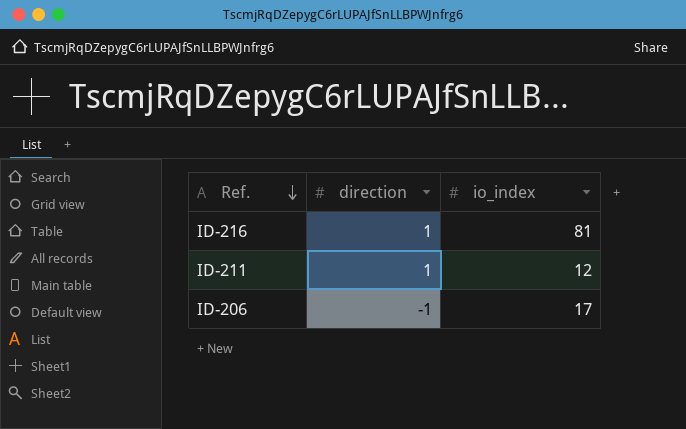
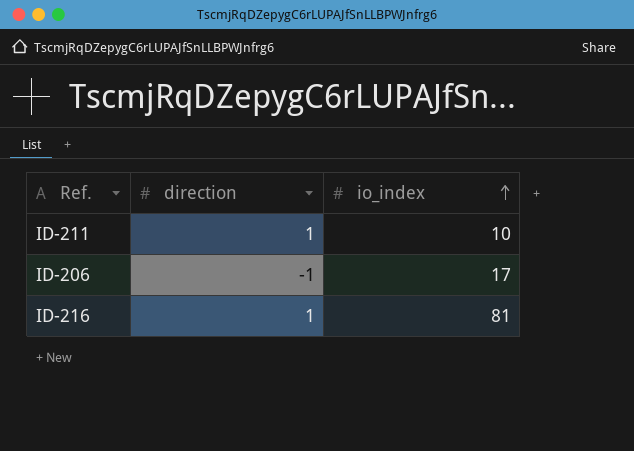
row order: Ref. descending -> io_index ascending
ID-211 | io_index: 12 -> 10

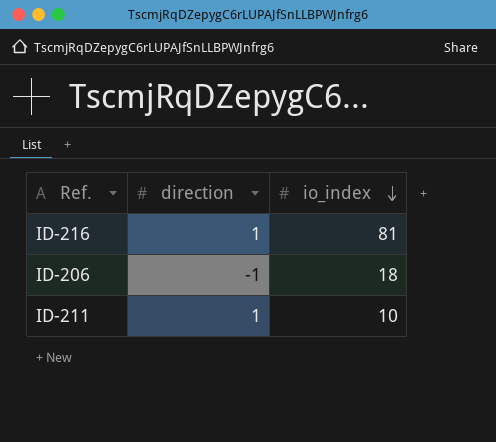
row order: io_index ascending -> io_index descending
ID-206 | io_index: 17 -> 18

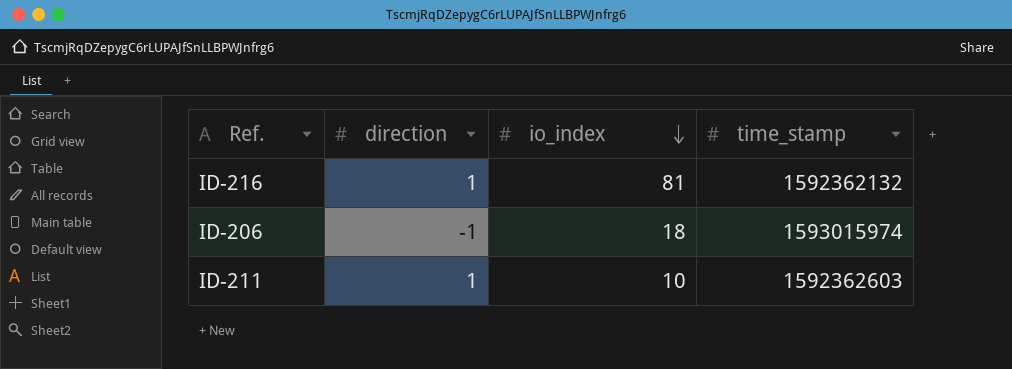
column time_stamp | position: none -> 4

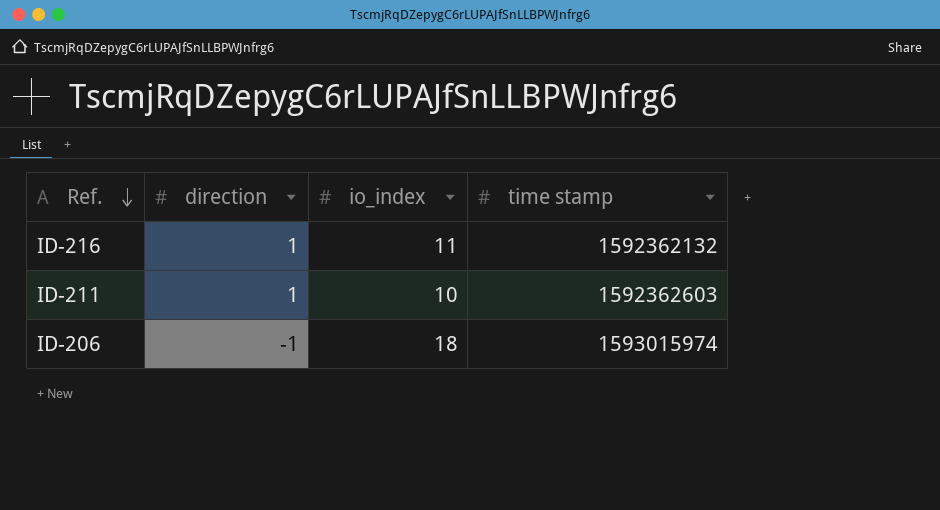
row order: io_index descending -> Ref. descending
column name: time_stamp -> time stamp
ID-216 | io_index: 81 -> 11

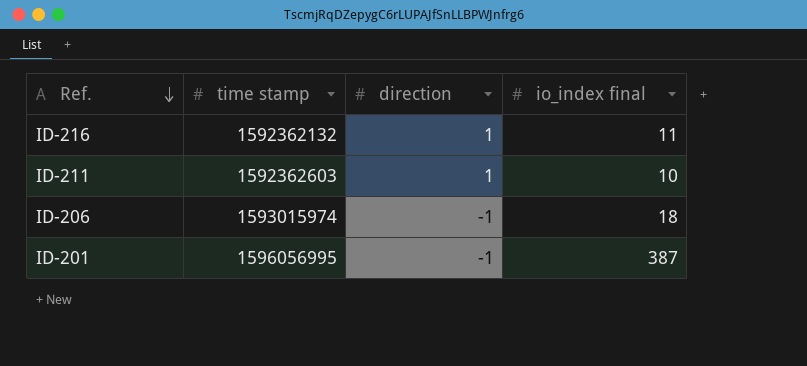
column time stamp | position: 4 -> 2
column name: io_index -> io_index final
row ID-201: none -> 1596056995 | -1 | 387

